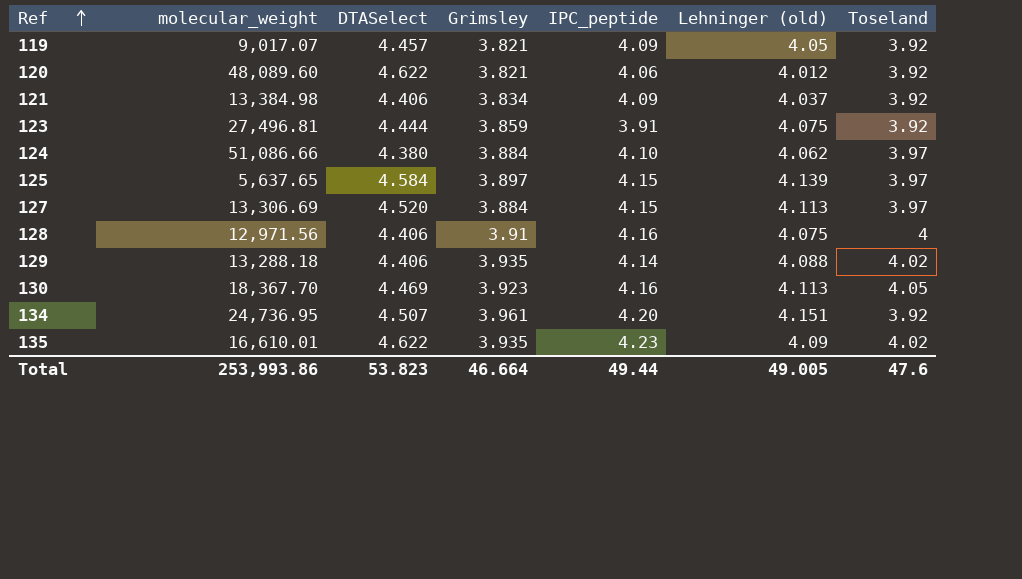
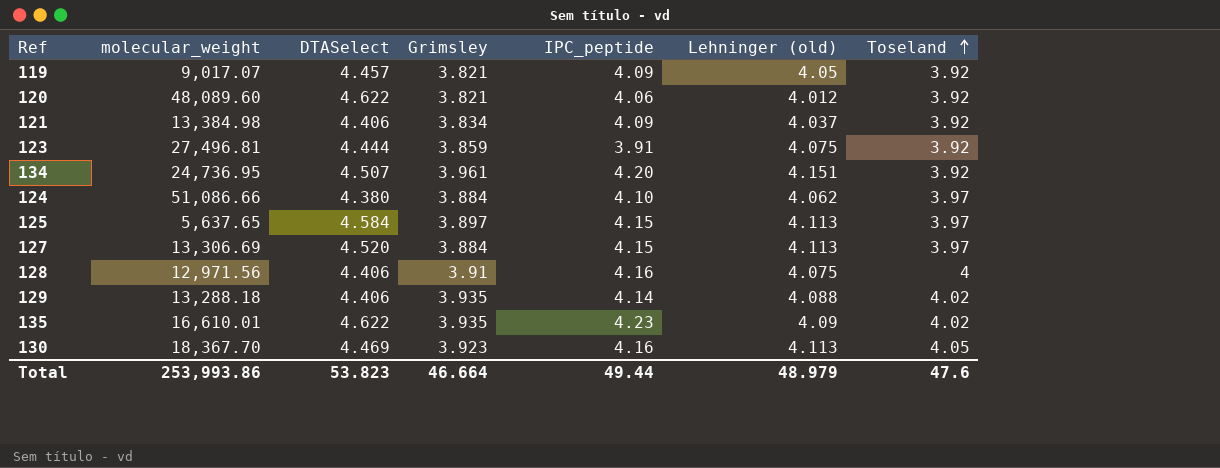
row order: Ref ascending -> Toseland ascending
125 | Lehninger (old): 4.139 -> 4.113
Total | Lehninger (old): 49.005 -> 48.979

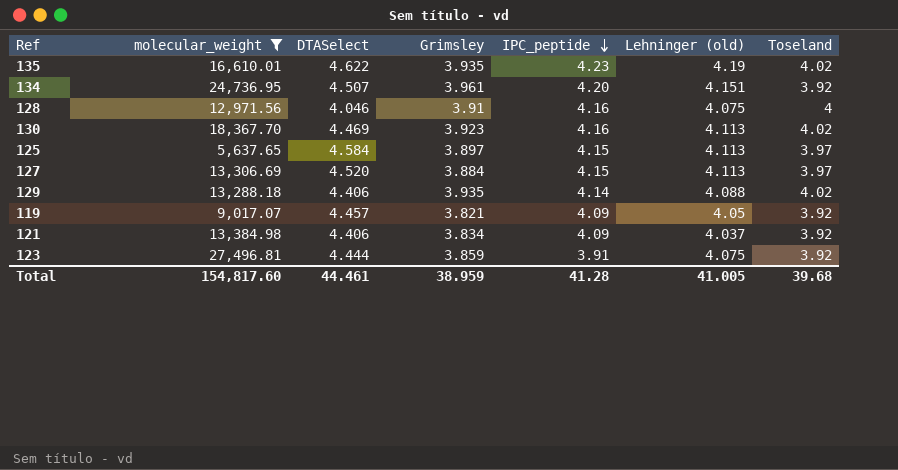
filter: none -> molecular_weight <= 27,496.81
row order: Toseland ascending -> IPC_peptide descending
135 | Lehninger (old): 4.09 -> 4.19
128 | DTASelect: 4.406 -> 4.046
130 | Toseland: 4.05 -> 4.02
Total | molecular_weight: 253,993.86 -> 154,817.60
Total | DTASelect: 53.823 -> 44.461
Total | Grimsley: 46.664 -> 38.959
Total | IPC_peptide: 49.44 -> 41.28
Total | Lehninger (old): 48.979 -> 41.005
Total | Toseland: 47.6 -> 39.68

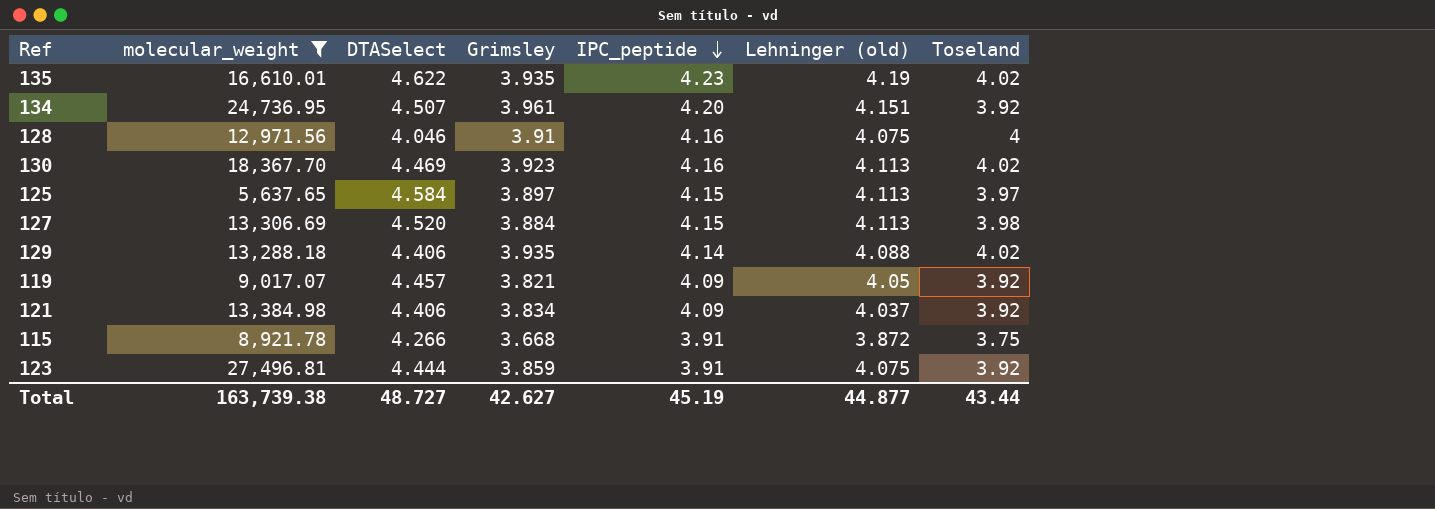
127 | Toseland: 3.97 -> 3.98
row 115: none -> 8,921.78 | 4.266 | 3.668 | 3.91 | 3.872 | 3.75
Total | molecular_weight: 154,817.60 -> 163,739.38
Total | DTASelect: 44.461 -> 48.727
Total | Grimsley: 38.959 -> 42.627
Total | IPC_peptide: 41.28 -> 45.19
Total | Lehninger (old): 41.005 -> 44.877
Total | Toseland: 39.68 -> 43.44

